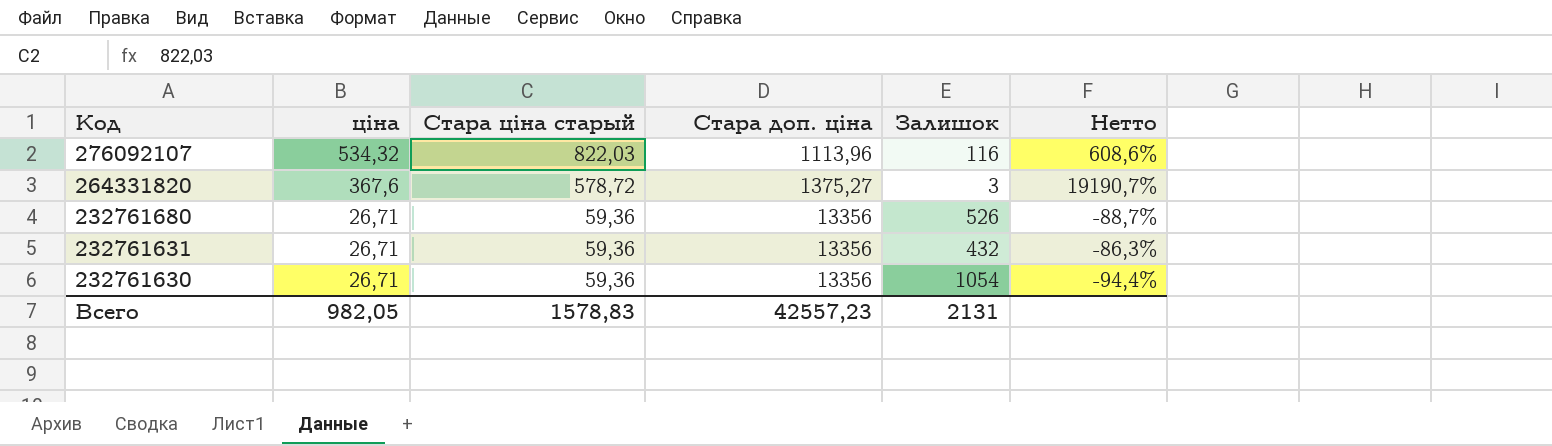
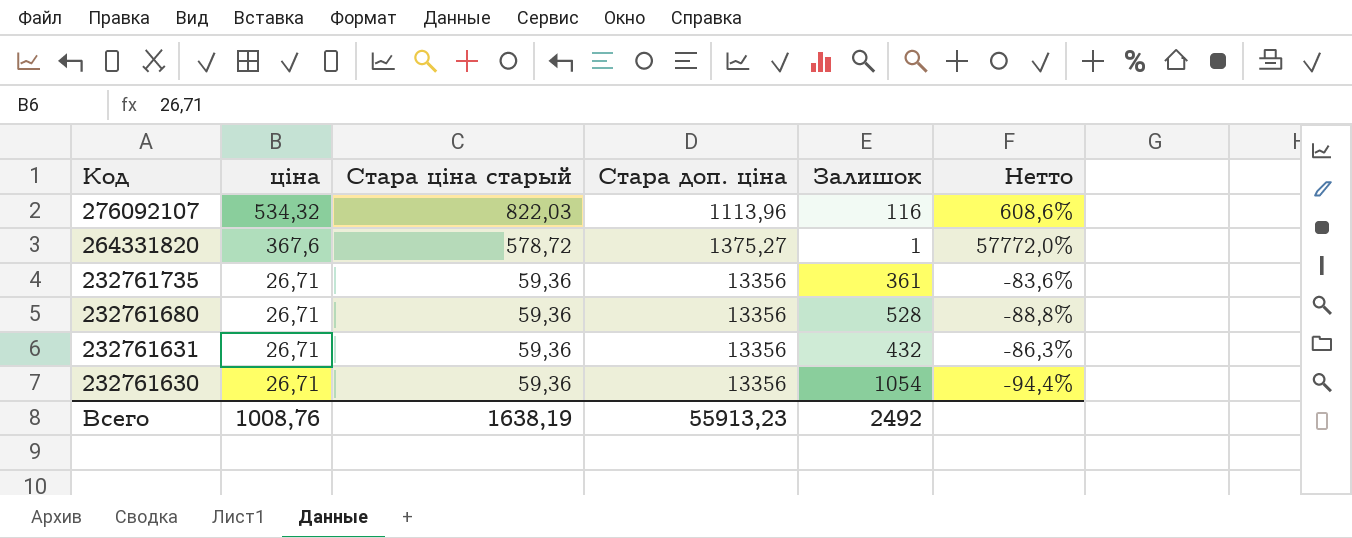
264331820 | Залишок: 3 -> 1
264331820 | Нетто: 19190,7% -> 57772,0%
row 232761735: none -> 26,71 | 59,36 | 13356 | 361 | -83,6%
232761680 | Залишок: 526 -> 528
232761680 | Нетто: -88,7% -> -88,8%
Всего | ціна: 982,05 -> 1008,76
Всего | Стара ціна старый: 1578,83 -> 1638,19
Всего | Стара доп. ціна: 42557,23 -> 55913,23
Всего | Залишок: 2131 -> 2492

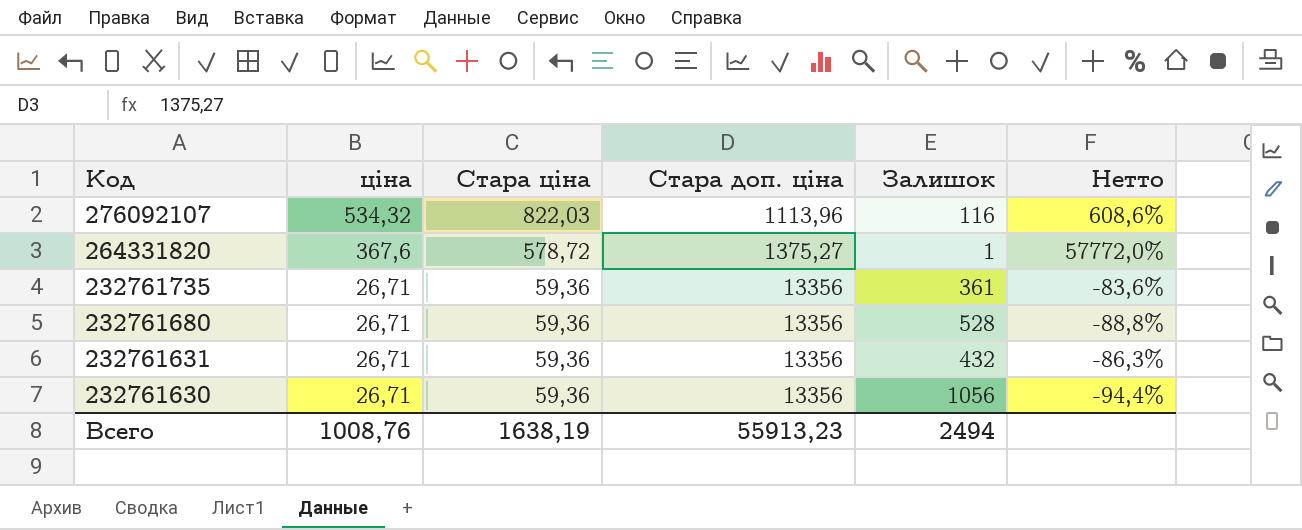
column name: Стара ціна старый -> Стара ціна
232761630 | Залишок: 1054 -> 1056
Всего | Залишок: 2492 -> 2494

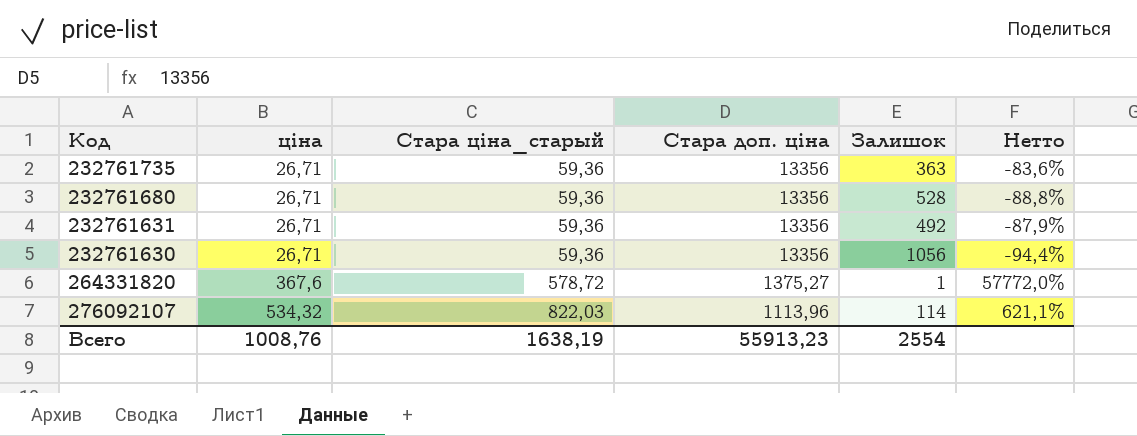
row order: Код descending -> ціна ascending
column name: Стара ціна -> Стара ціна_старый
232761735 | Залишок: 361 -> 363
232761631 | Залишок: 432 -> 492
232761631 | Нетто: -86,3% -> -87,9%
276092107 | Залишок: 116 -> 114
276092107 | Нетто: 608,6% -> 621,1%
Всего | Залишок: 2494 -> 2554

